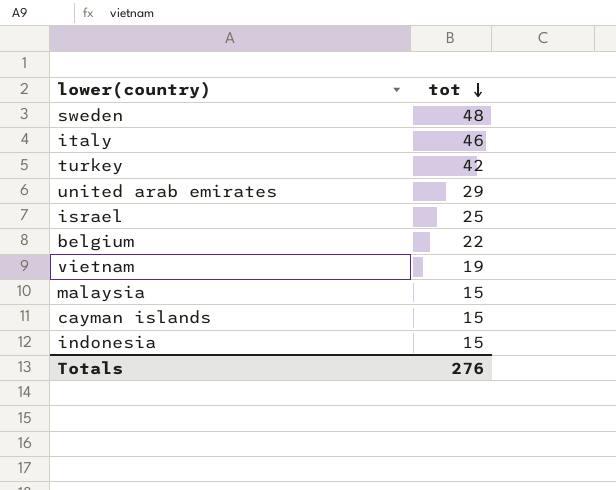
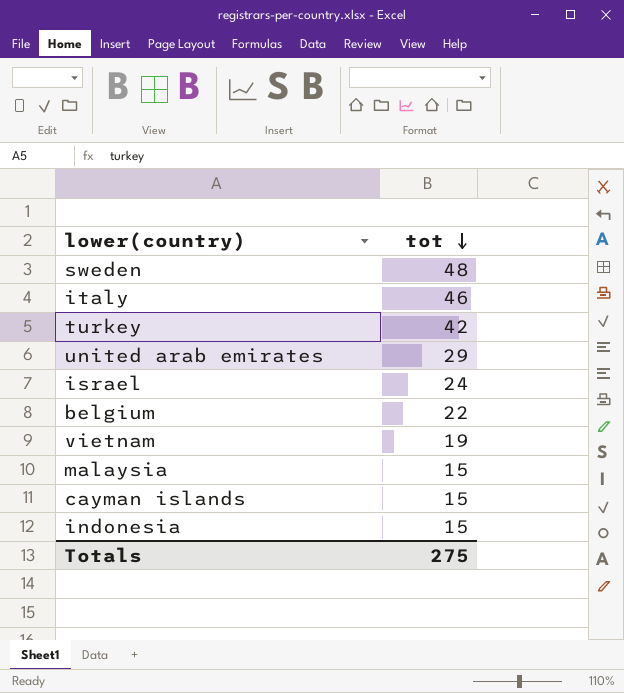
israel | tot: 25 -> 24
Totals | tot: 276 -> 275

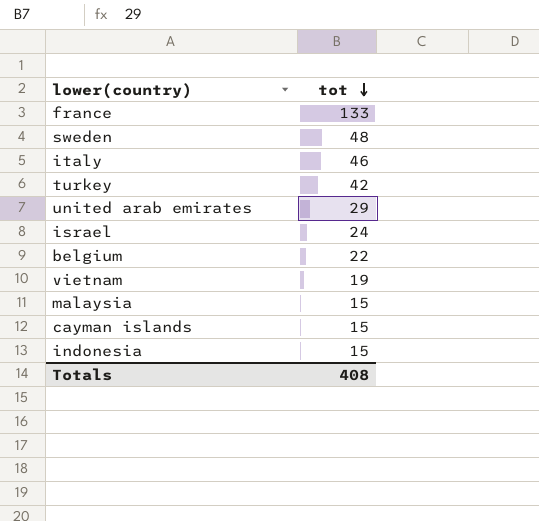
row france: none -> 133
Totals | tot: 275 -> 408

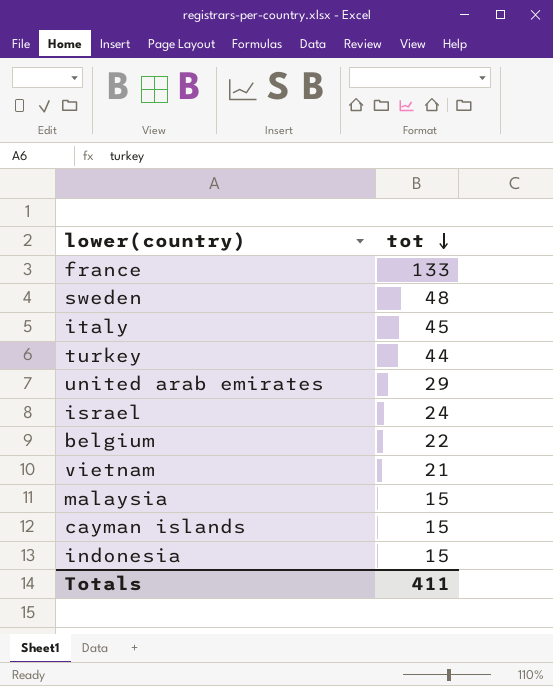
italy | tot: 46 -> 45
turkey | tot: 42 -> 44
vietnam | tot: 19 -> 21
Totals | tot: 408 -> 411

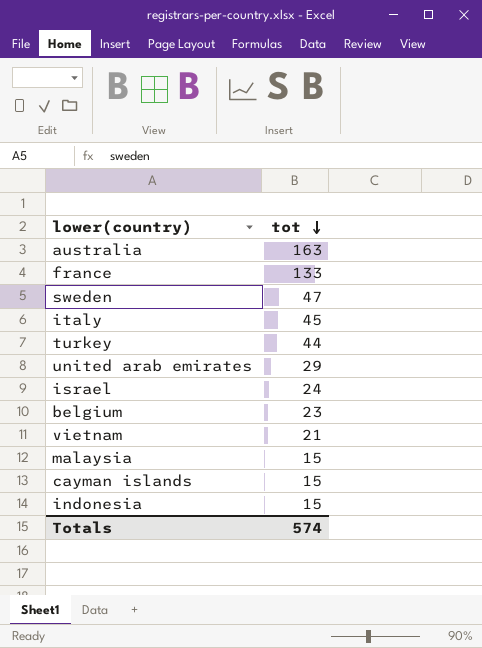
row australia: none -> 163
sweden | tot: 48 -> 47
belgium | tot: 22 -> 23
Totals | tot: 411 -> 574

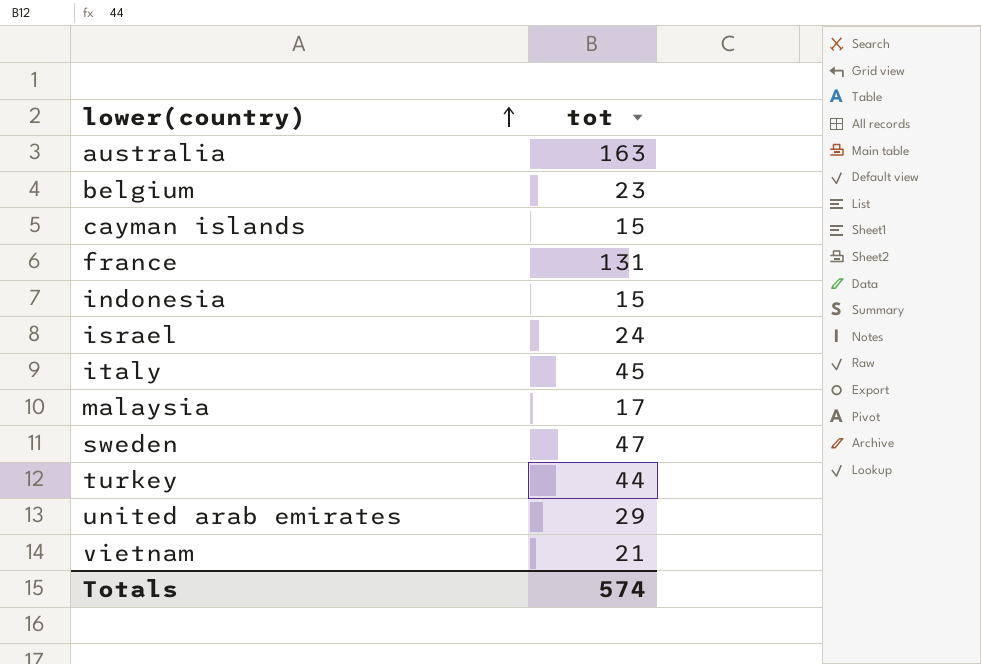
row order: tot descending -> lower(country) ascending
france | tot: 133 -> 131
malaysia | tot: 15 -> 17

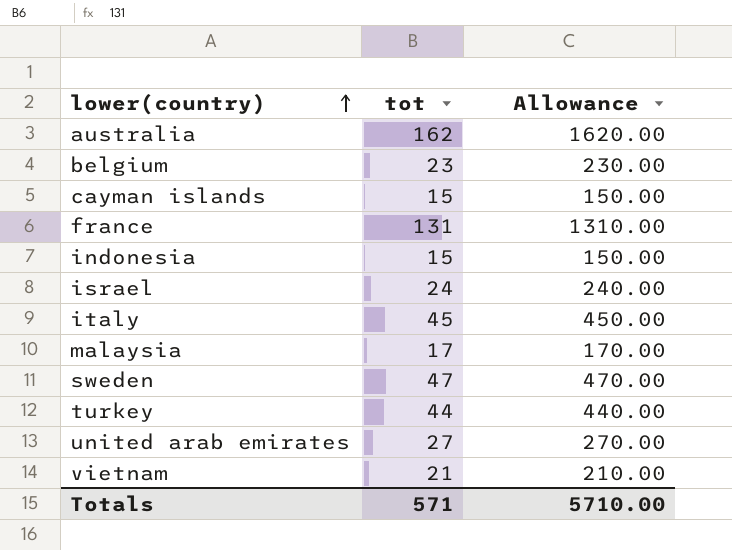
column Allowance | formula: none -> [tot] * 10
australia | tot: 163 -> 162
united arab emirates | tot: 29 -> 27
Totals | tot: 574 -> 571

